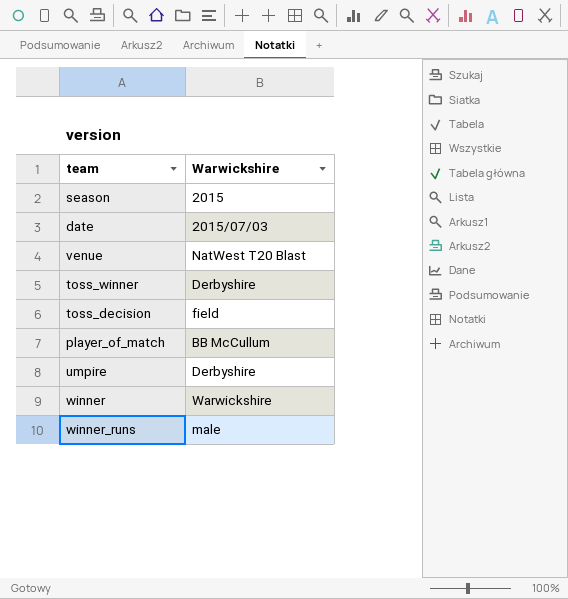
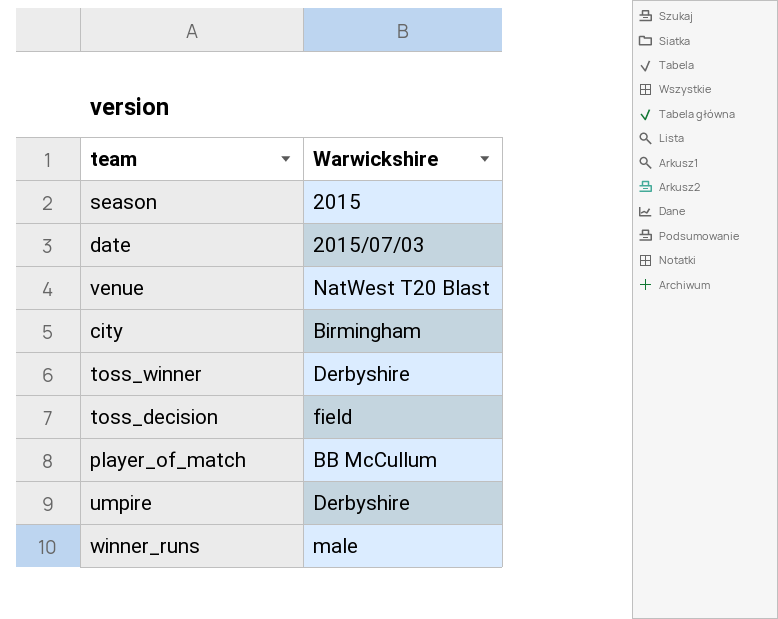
row winner: Warwickshire -> none
row city: none -> Birmingham

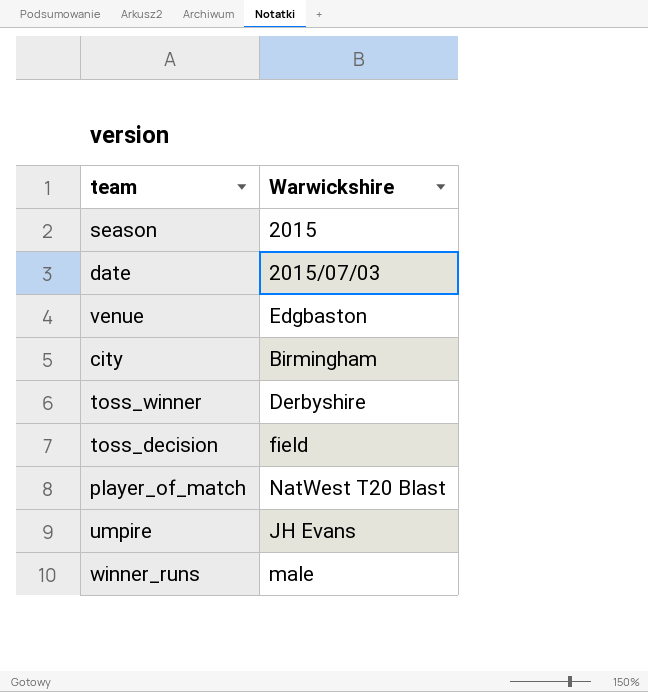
venue | Warwickshire: NatWest T20 Blast -> Edgbaston
player_of_match | Warwickshire: BB McCullum -> NatWest T20 Blast
umpire | Warwickshire: Derbyshire -> JH Evans

